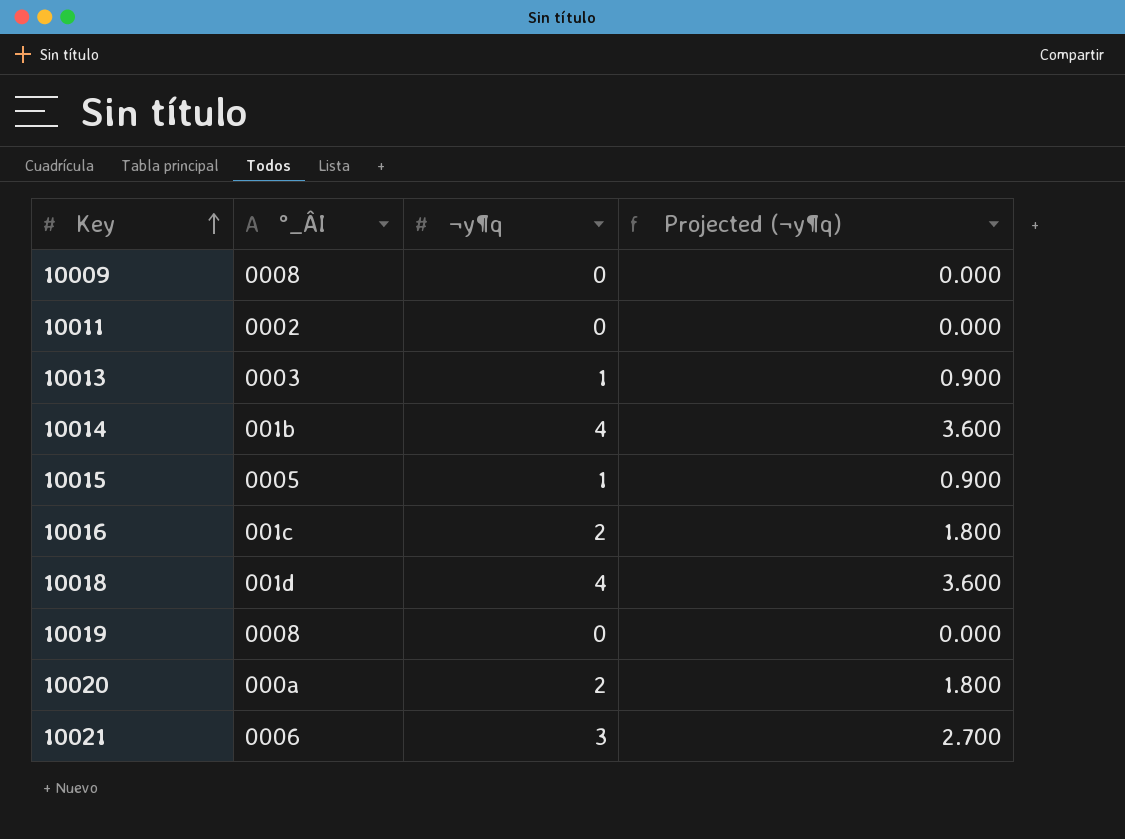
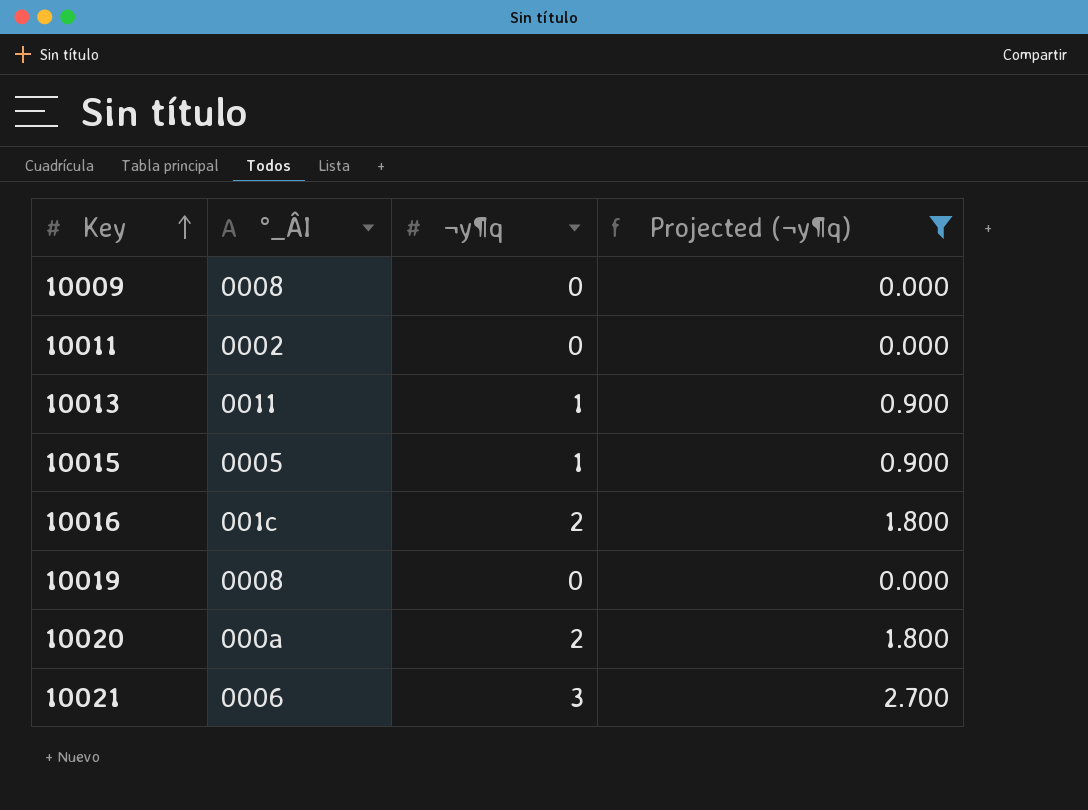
filter: none -> Projected (¬y¶q) != 3.600
10013 | °_ÂI: 0003 -> 0011

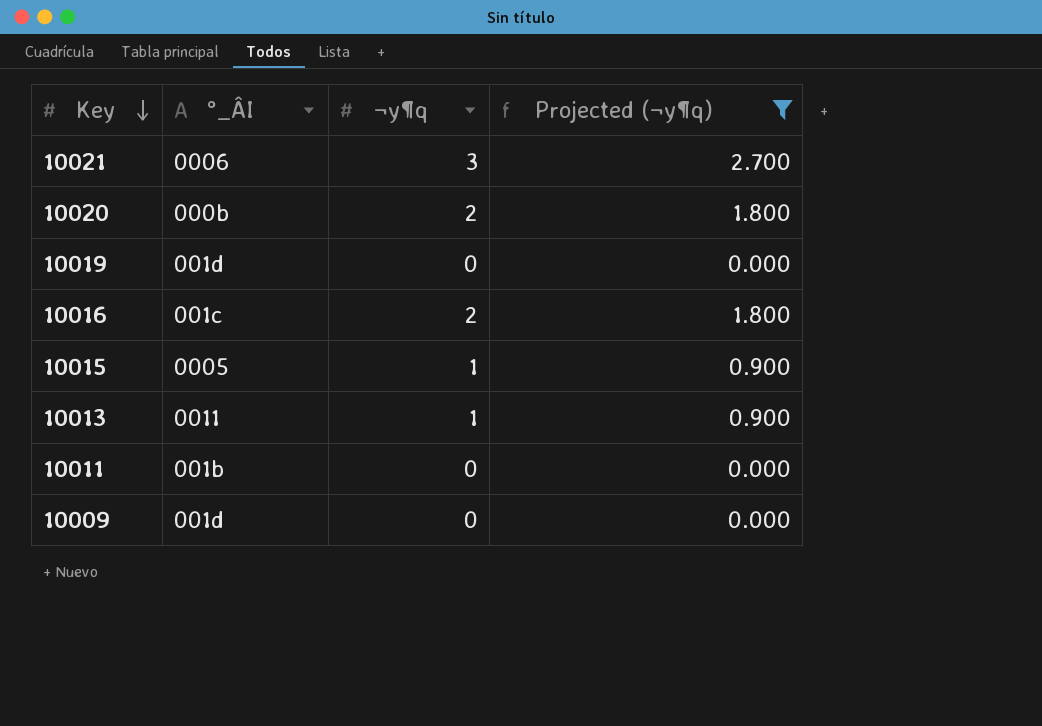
row order: Key ascending -> Key descending
10020 | °_ÂI: 000a -> 000b
10019 | °_ÂI: 0008 -> 001d
10011 | °_ÂI: 0002 -> 001b
10009 | °_ÂI: 0008 -> 001d

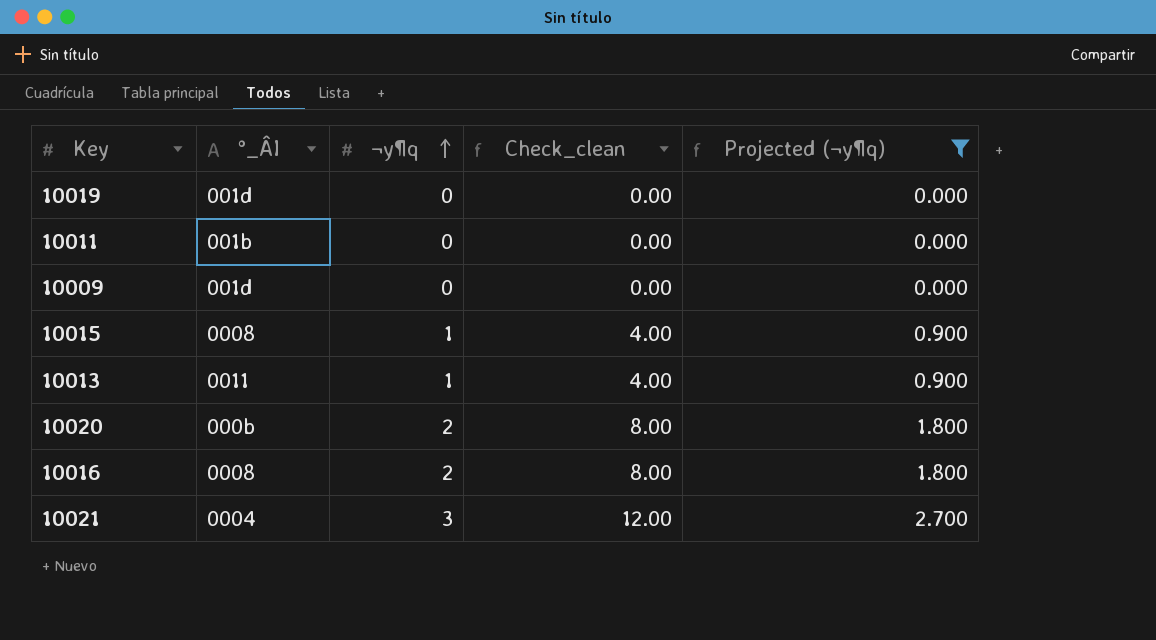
row order: Key descending -> ¬y¶q ascending
column Check_clean | formula: none -> [¬y¶q] * 4
10015 | °_ÂI: 0005 -> 0008
10016 | °_ÂI: 001c -> 0008
10021 | °_ÂI: 0006 -> 0004

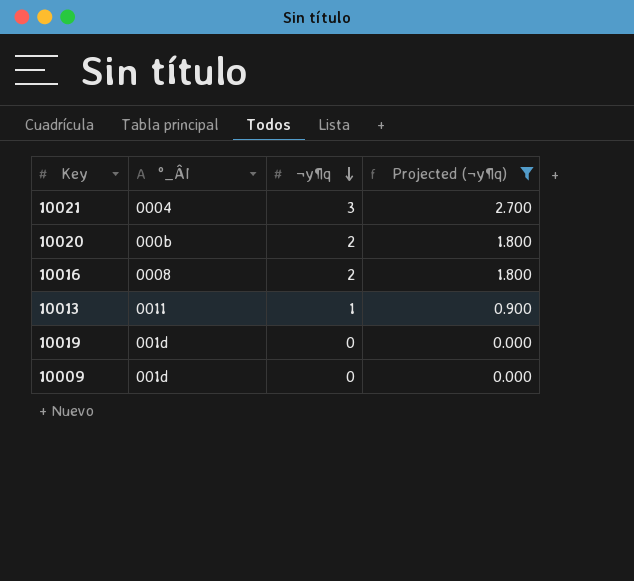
row order: ¬y¶q ascending -> ¬y¶q descending
column Check_clean | formula: [¬y¶q] * 4 -> none
row 10011: 001b | 0 | 0.00 | 0.000 -> none
row 10015: 0008 | 1 | 4.00 | 0.900 -> none

